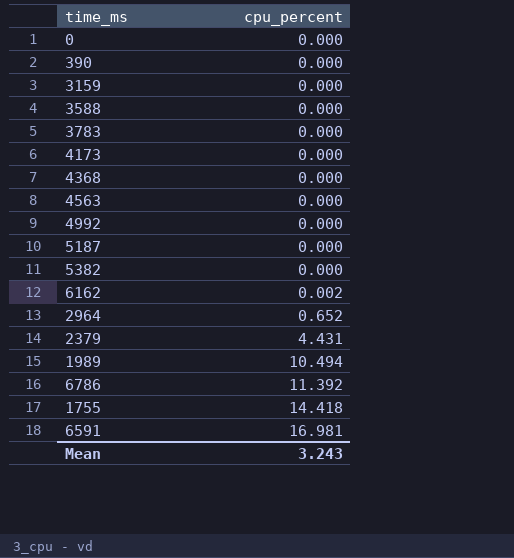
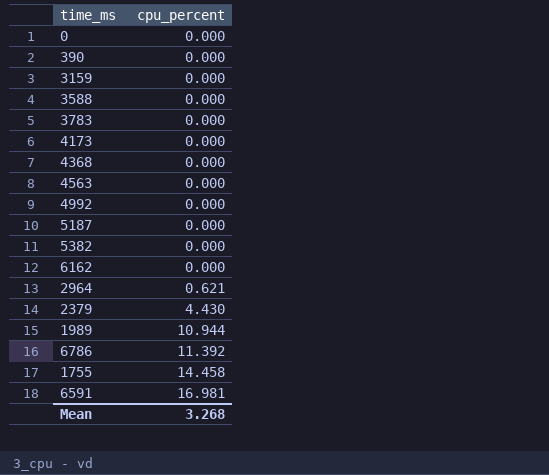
6162 | cpu_percent: 0.002 -> 0.000
2964 | cpu_percent: 0.652 -> 0.621
2379 | cpu_percent: 4.431 -> 4.430
1989 | cpu_percent: 10.494 -> 10.944
1755 | cpu_percent: 14.418 -> 14.458
Mean | cpu_percent: 3.243 -> 3.268

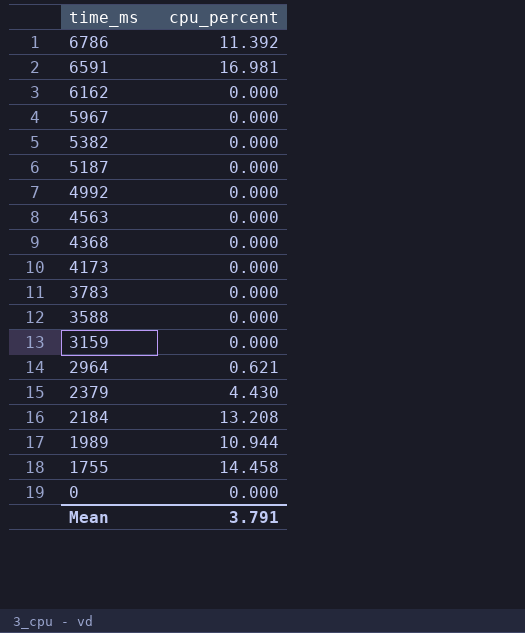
row order: cpu_percent ascending -> time_ms descending
row 390: 0.000 -> none
row 5967: none -> 0.000
row 2184: none -> 13.208
Mean | cpu_percent: 3.268 -> 3.791

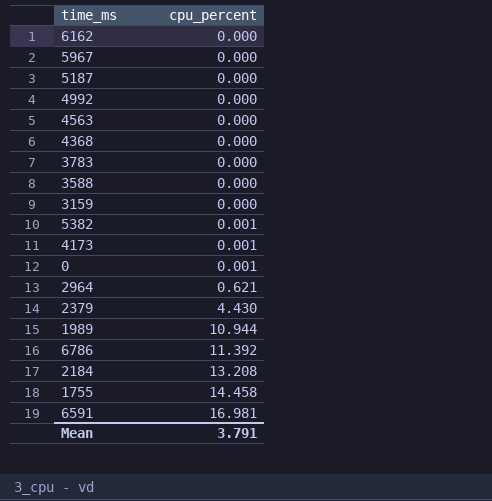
row order: time_ms descending -> cpu_percent ascending
5382 | cpu_percent: 0.000 -> 0.001
4173 | cpu_percent: 0.000 -> 0.001
0 | cpu_percent: 0.000 -> 0.001

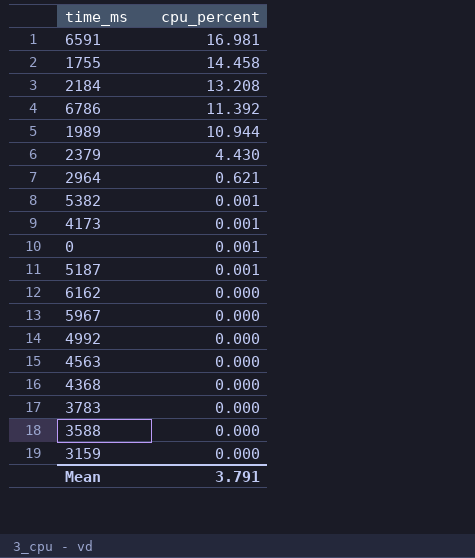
row order: cpu_percent ascending -> cpu_percent descending
5187 | cpu_percent: 0.000 -> 0.001

